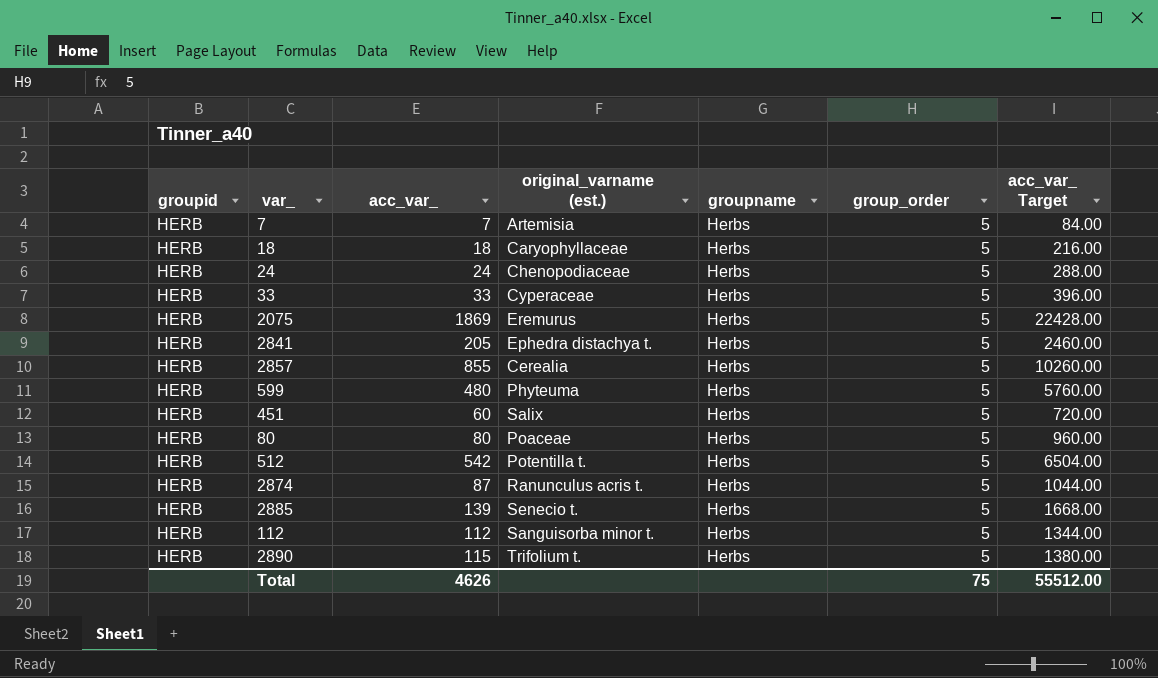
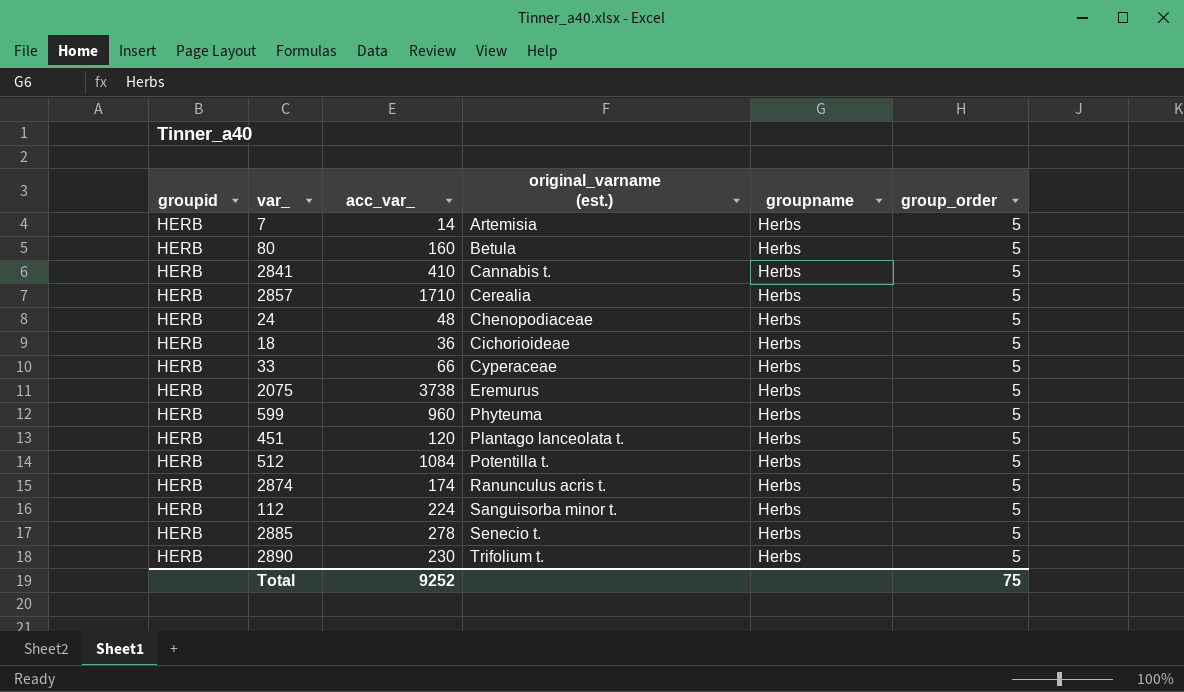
row order: none -> original_varname (est.) ascending
column acc_var_ Target | formula: [acc_var_] * 12 -> none
7 | acc_var_: 7 -> 14
80 | acc_var_: 80 -> 160
80 | original_varname (est.): Poaceae -> Betula
2841 | acc_var_: 205 -> 410
2841 | original_varname (est.): Ephedra distachya t. -> Cannabis t.
2857 | acc_var_: 855 -> 1710
24 | acc_var_: 24 -> 48
18 | acc_var_: 18 -> 36
18 | original_varname (est.): Caryophyllaceae -> Cichorioideae
33 | acc_var_: 33 -> 66
2075 | acc_var_: 1869 -> 3738
599 | acc_var_: 480 -> 960
451 | acc_var_: 60 -> 120
451 | original_varname (est.): Salix -> Plantago lanceolata t.
512 | acc_var_: 542 -> 1084
2874 | acc_var_: 87 -> 174
112 | acc_var_: 112 -> 224
2885 | acc_var_: 139 -> 278
2890 | acc_var_: 115 -> 230
Total | acc_var_: 4626 -> 9252

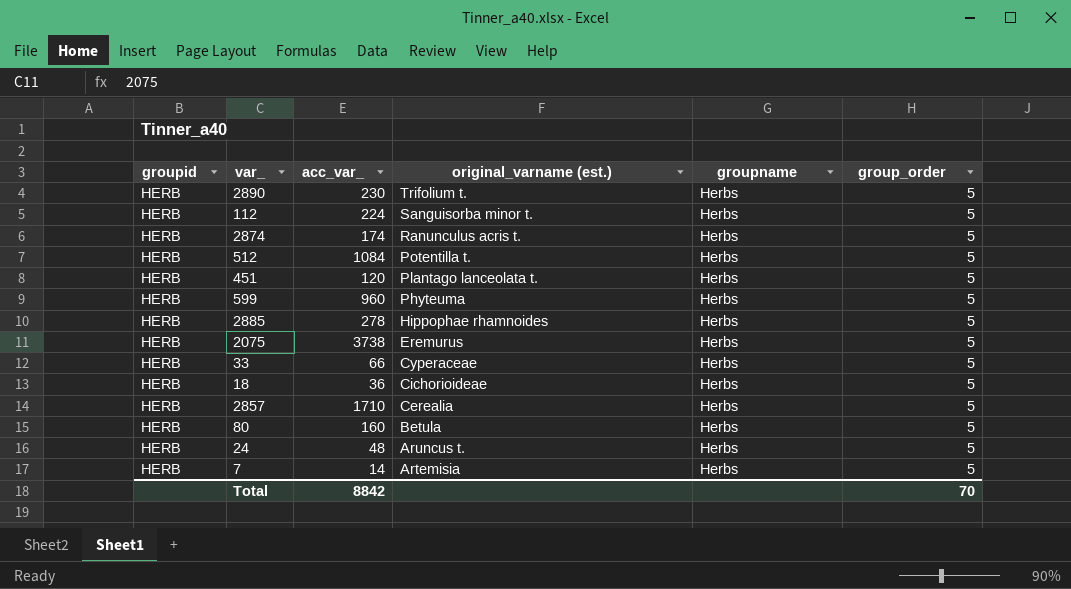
row order: original_varname (est.) ascending -> original_varname (est.) descending
row 2841: HERB | 410 | Cannabis t. | Herbs | 5 -> none
2885 | original_varname (est.): Senecio t. -> Hippophae rhamnoides
24 | original_varname (est.): Chenopodiaceae -> Aruncus t.
Total | acc_var_: 9252 -> 8842
Total | group_order: 75 -> 70

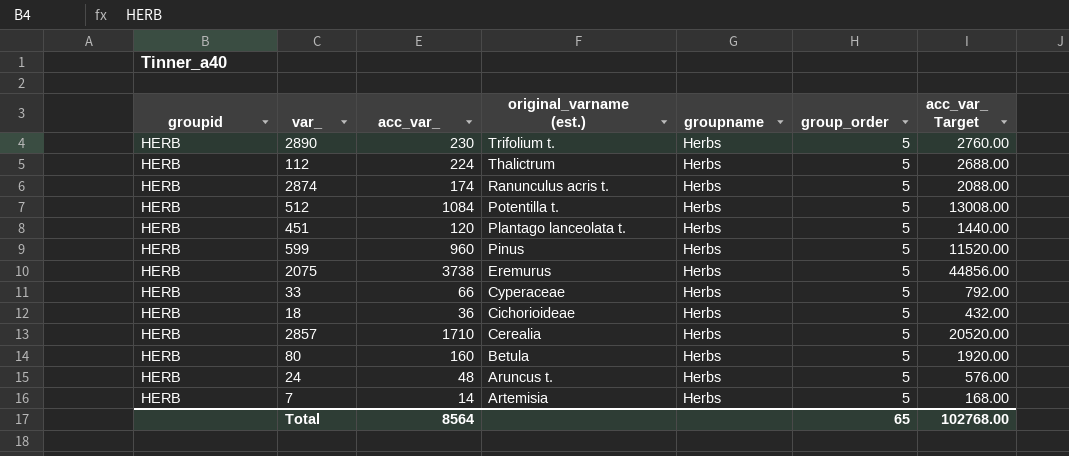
column acc_var_ Target | formula: none -> [acc_var_] * 12
row 2885: HERB | 278 | Hippophae rhamnoides | Herbs | 5 -> none
112 | original_varname (est.): Sanguisorba minor t. -> Thalictrum
599 | original_varname (est.): Phyteuma -> Pinus
Total | acc_var_: 8842 -> 8564
Total | group_order: 70 -> 65

